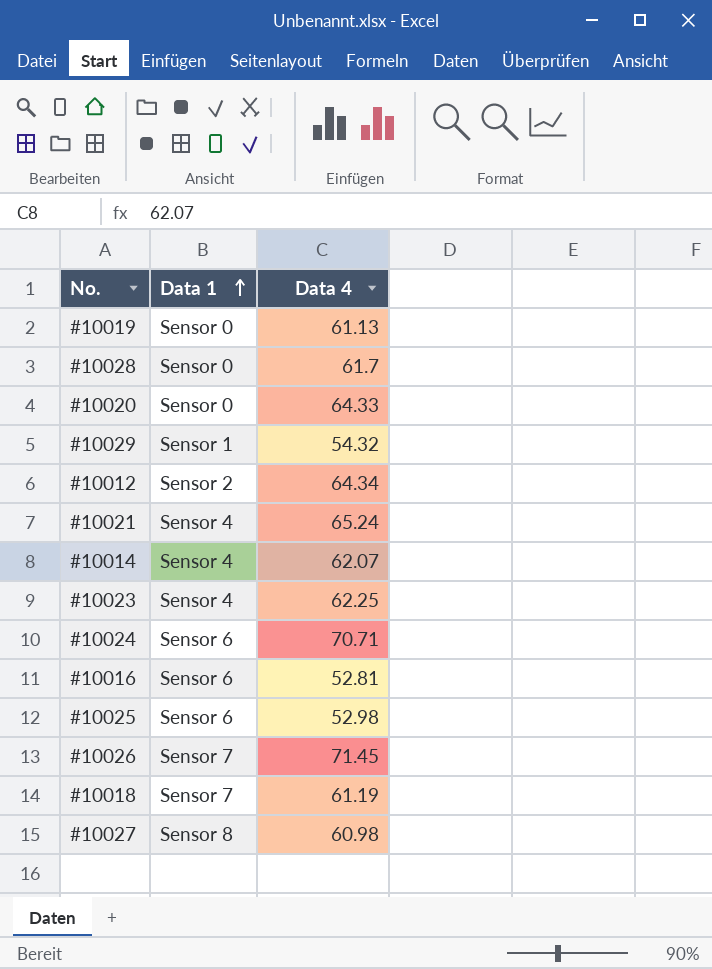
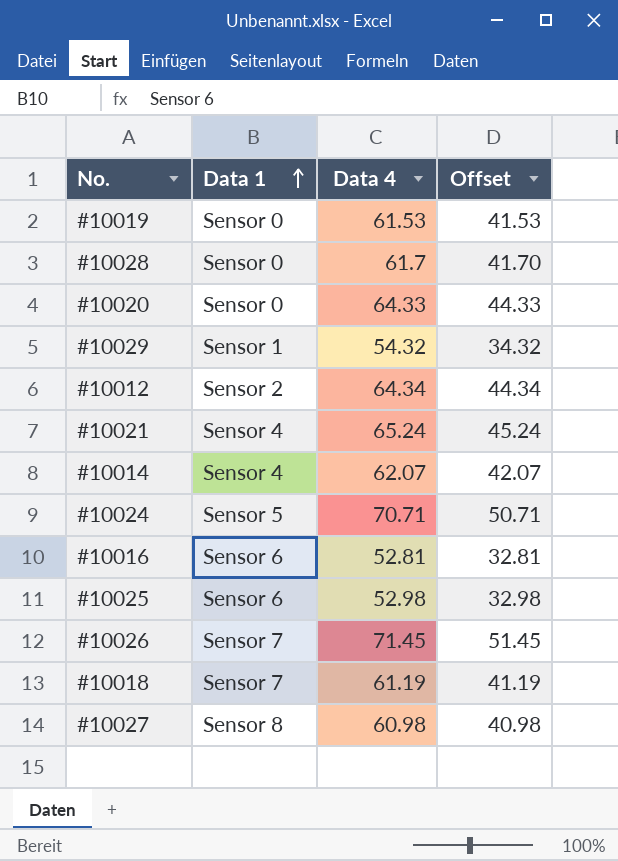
column Offset | formula: none -> [Data 4] - 20
row #10023: Sensor 4 | 62.25 -> none
#10019 | Data 4: 61.13 -> 61.53
#10024 | Data 1: Sensor 6 -> Sensor 5

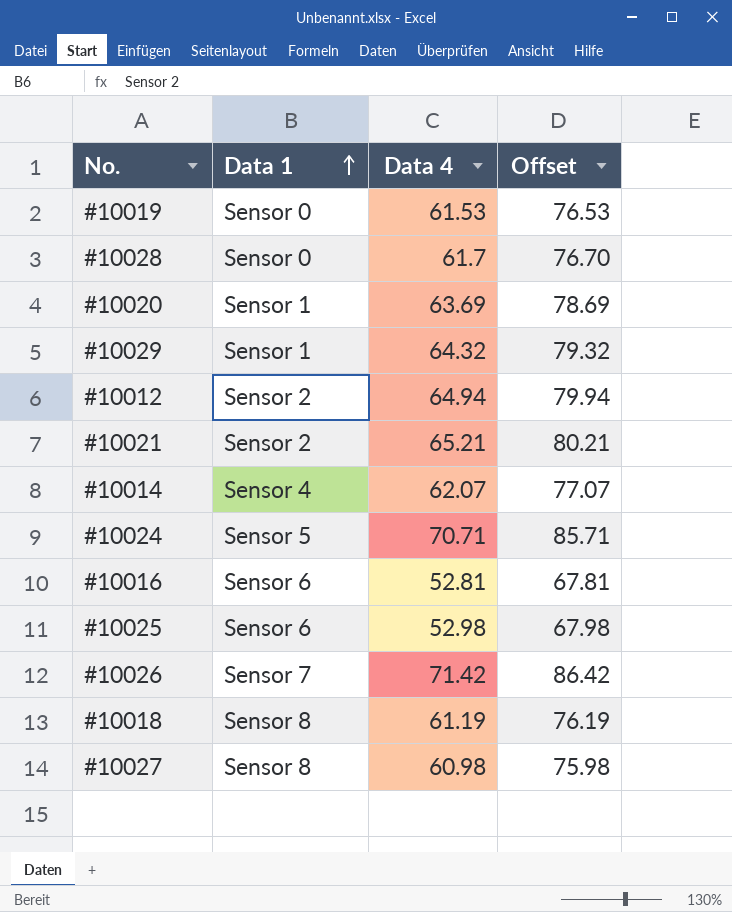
column Offset | formula: [Data 4] - 20 -> [Data 4] + 15
#10020 | Data 1: Sensor 0 -> Sensor 1
#10020 | Data 4: 64.33 -> 63.69
#10029 | Data 4: 54.32 -> 64.32
#10012 | Data 4: 64.34 -> 64.94
#10021 | Data 1: Sensor 4 -> Sensor 2
#10021 | Data 4: 65.24 -> 65.21
#10026 | Data 4: 71.45 -> 71.42
#10018 | Data 1: Sensor 7 -> Sensor 8

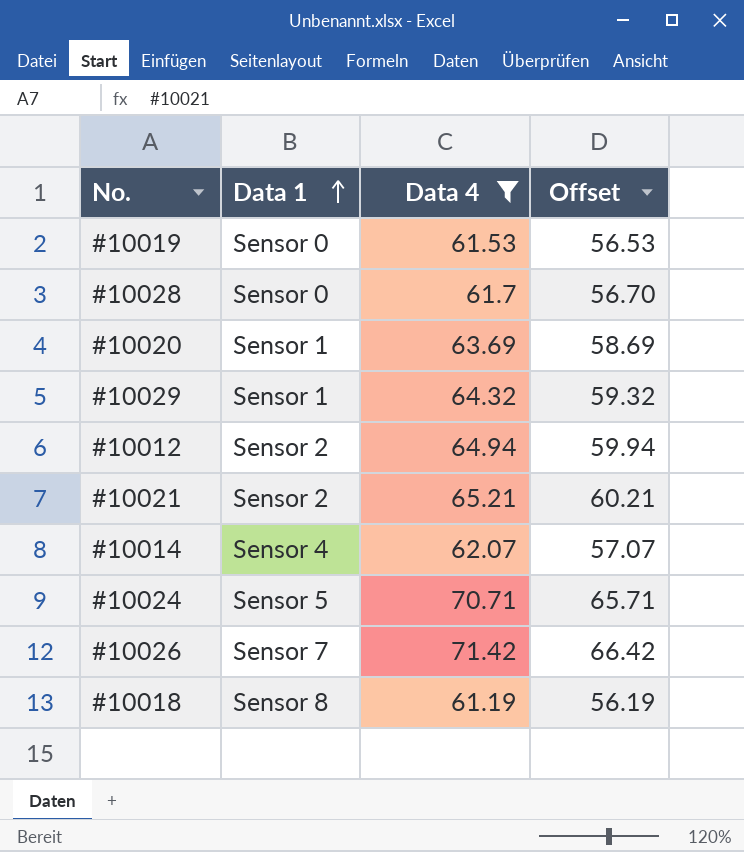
filter: none -> Data 4 >= 61.19
column Offset | formula: [Data 4] + 15 -> [Data 4] - 5

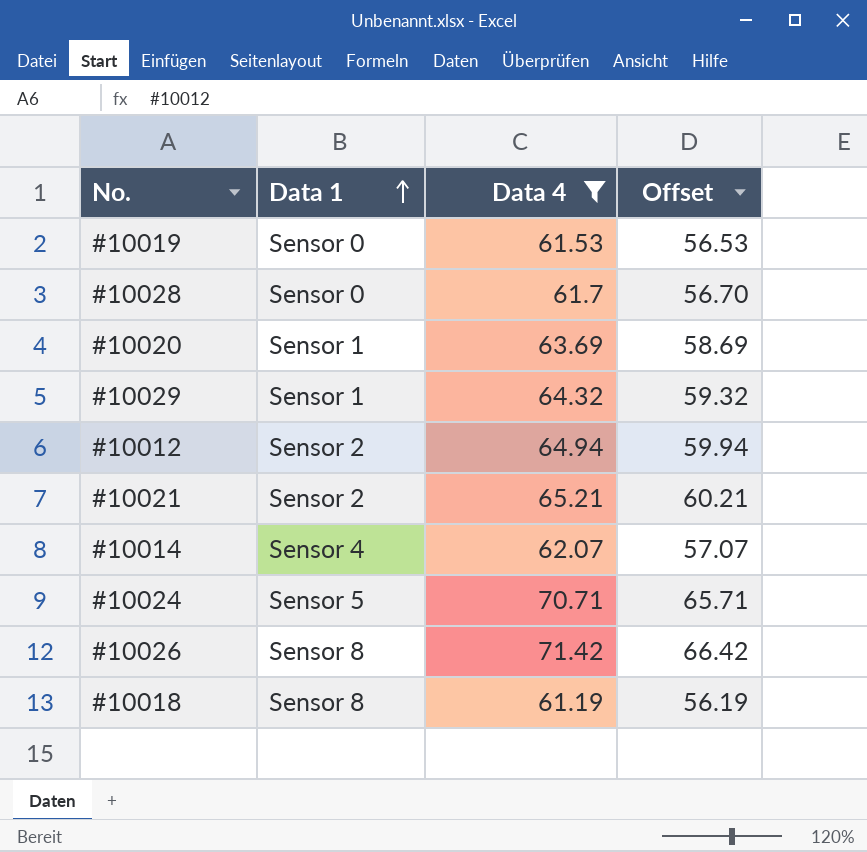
#10026 | Data 1: Sensor 7 -> Sensor 8

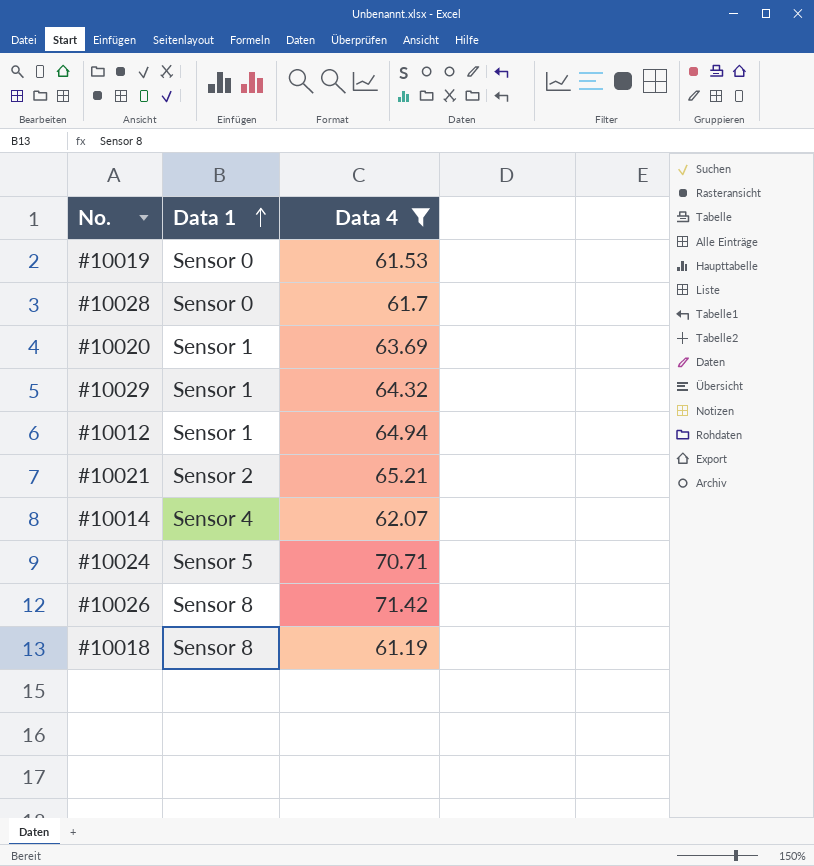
column Offset | formula: [Data 4] - 5 -> none
#10012 | Data 1: Sensor 2 -> Sensor 1

